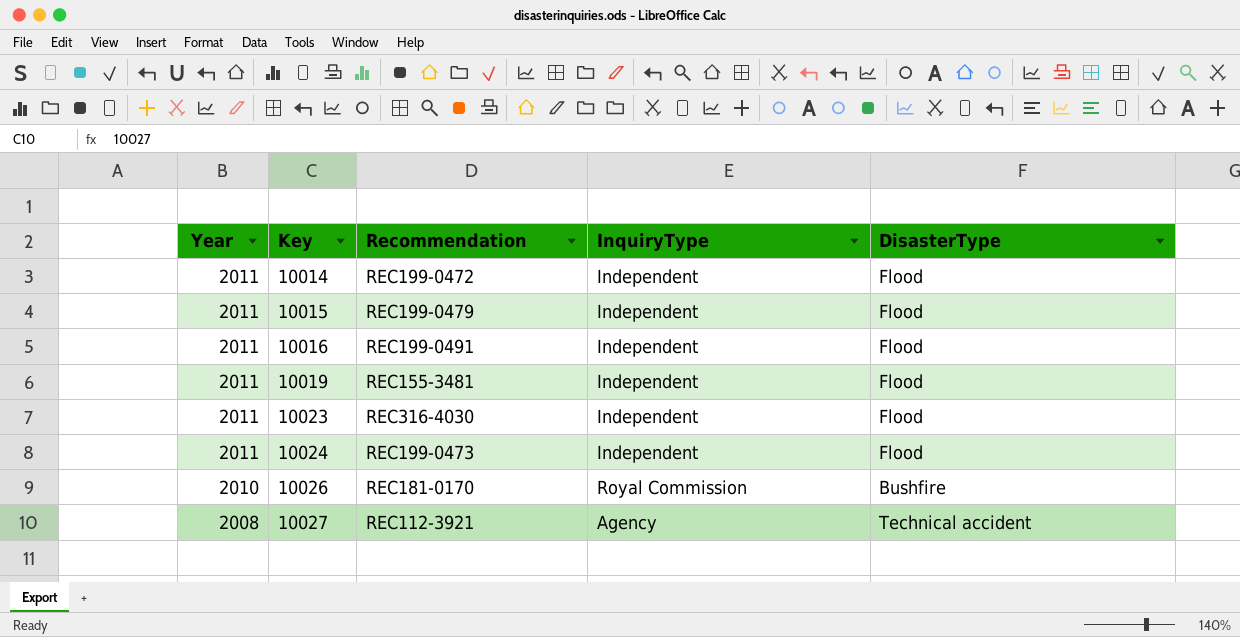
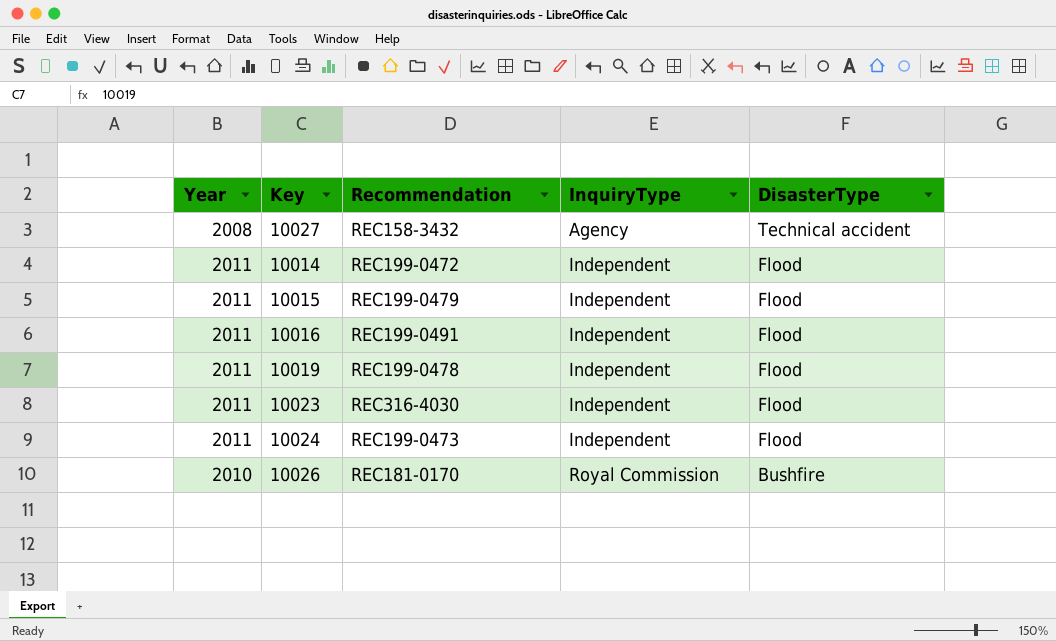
row order: Year descending -> InquiryType ascending
10027 | Recommendation: REC112-3921 -> REC158-3432
10019 | Recommendation: REC155-3481 -> REC199-0478

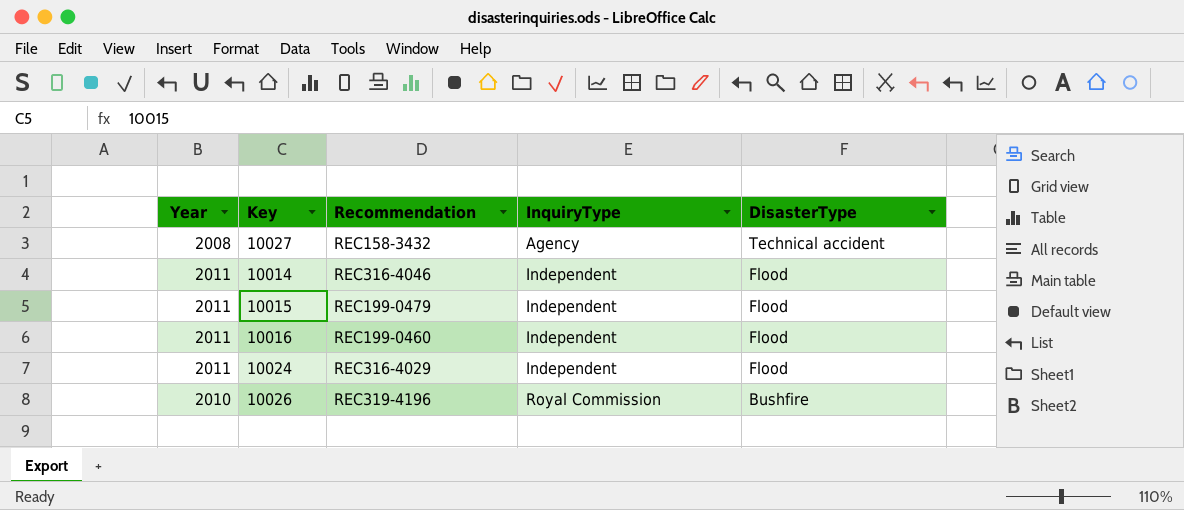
row 10019: 2011 | REC199-0478 | Independent | Flood -> none
row 10023: 2011 | REC316-4030 | Independent | Flood -> none
10014 | Recommendation: REC199-0472 -> REC316-4046
10016 | Recommendation: REC199-0491 -> REC199-0460
10024 | Recommendation: REC199-0473 -> REC316-4029
10026 | Recommendation: REC181-0170 -> REC319-4196

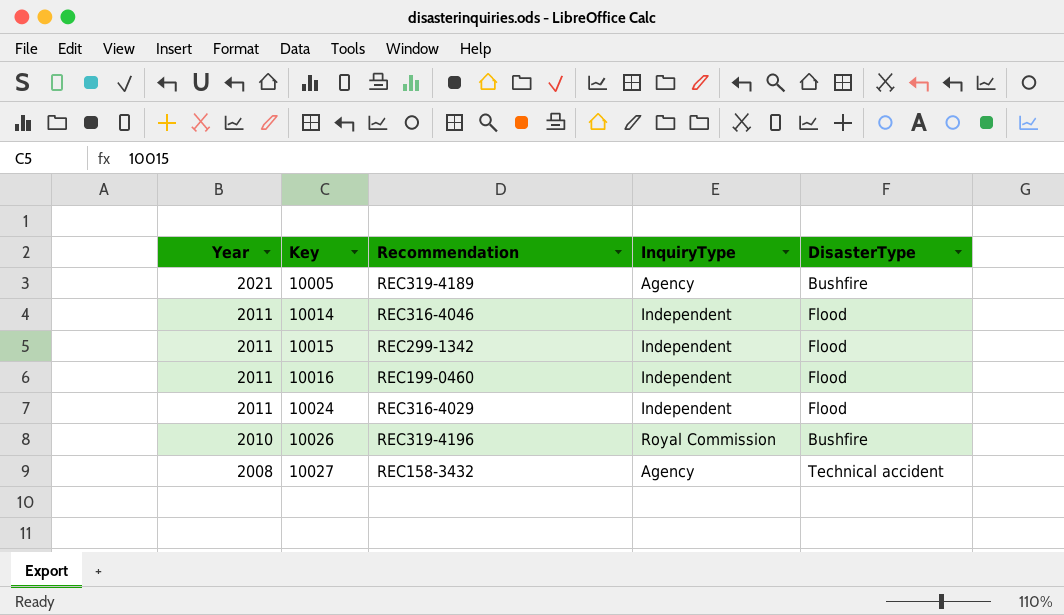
row order: InquiryType ascending -> Year descending
row 10005: none -> 2021 | REC319-4189 | Agency | Bushfire
10015 | Recommendation: REC199-0479 -> REC299-1342

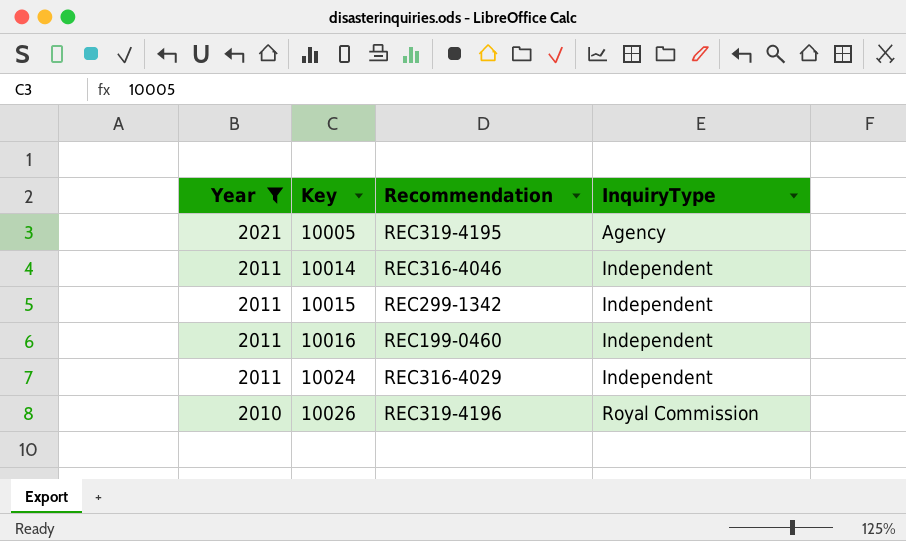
filter: none -> Year != 2008
column DisasterType | position: 5 -> none
10005 | Recommendation: REC319-4189 -> REC319-4195

